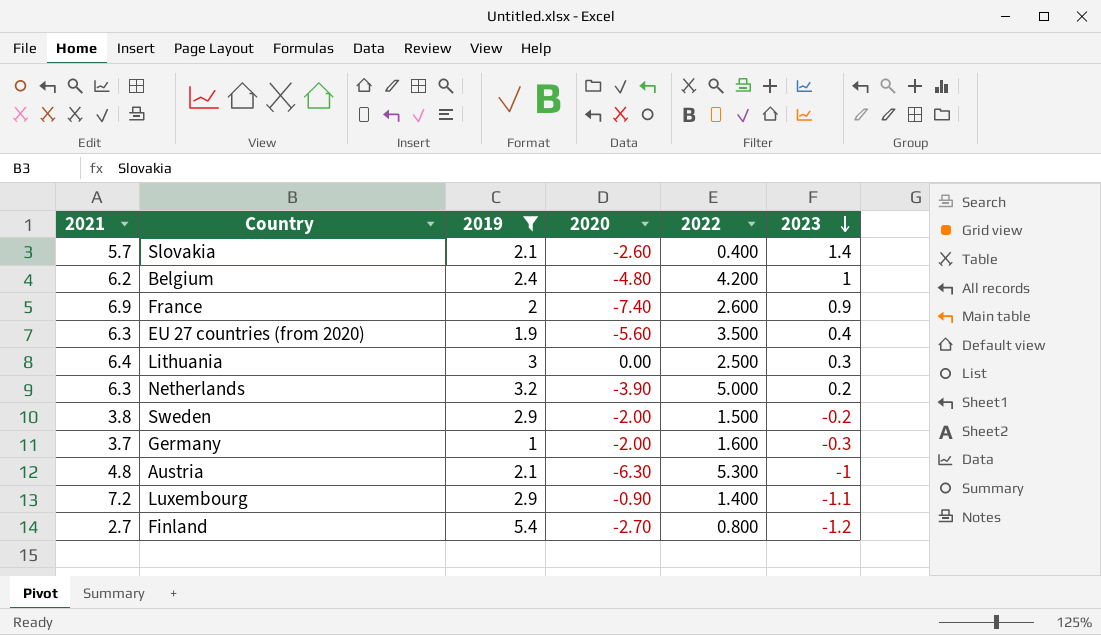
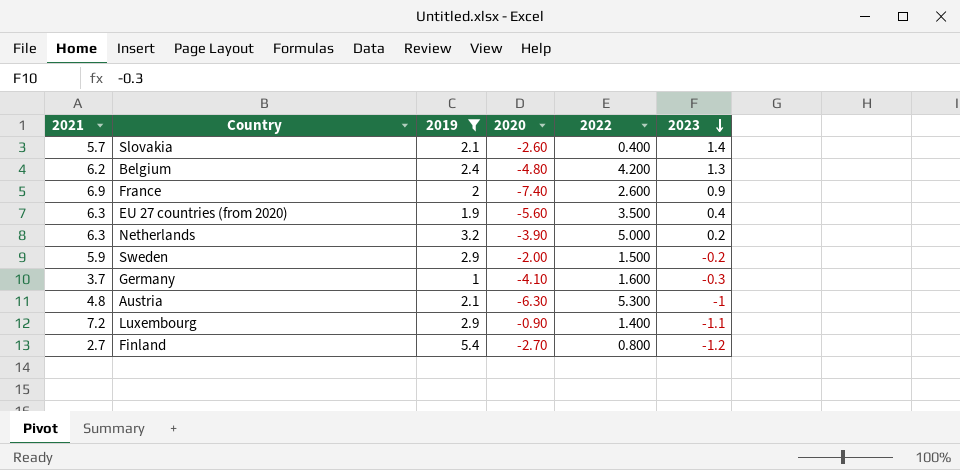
row Lithuania: 6.4 | 3 | 0.00 | 2.500 | 0.3 -> none
Belgium | 2023: 1 -> 1.3
Sweden | 2021: 3.8 -> 5.9
Germany | 2020: -2.00 -> -4.10

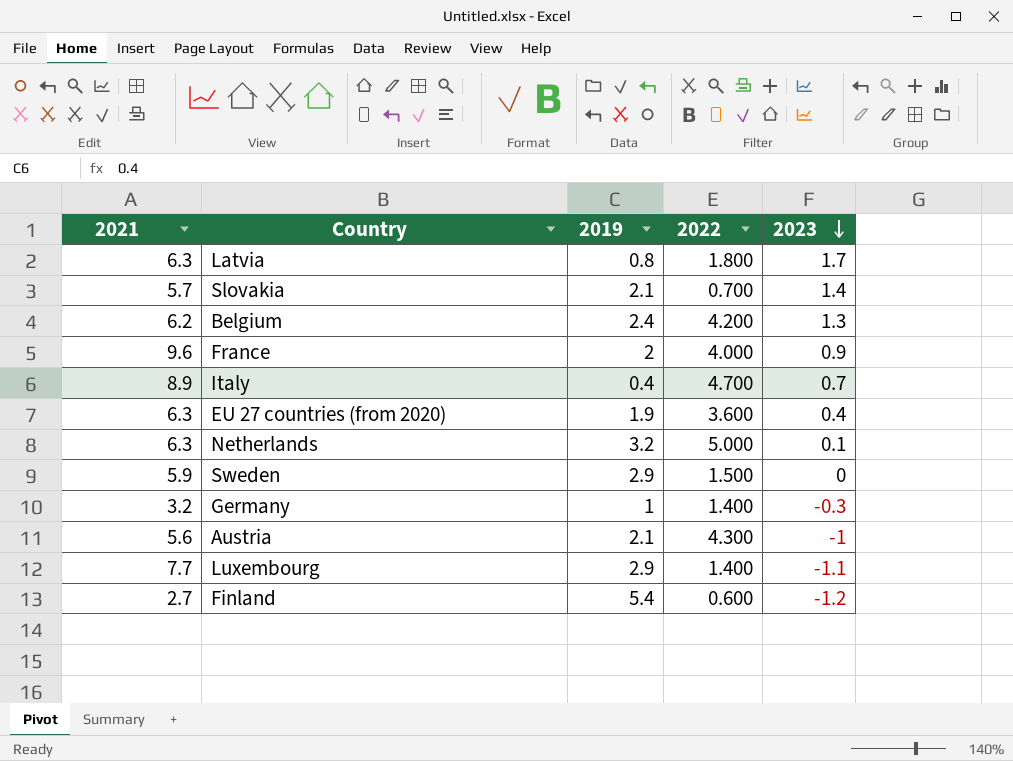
filter: 2019 >= 1 -> none
column 2020 | position: 4 -> none
Slovakia | 2022: 0.400 -> 0.700
France | 2021: 6.9 -> 9.6
France | 2022: 2.600 -> 4.000
EU 27 countries (from 2020) | 2022: 3.500 -> 3.600
Netherlands | 2023: 0.2 -> 0.1
Sweden | 2023: -0.2 -> 0
Germany | 2021: 3.7 -> 3.2
Germany | 2022: 1.600 -> 1.400
Austria | 2021: 4.8 -> 5.6
Austria | 2022: 5.300 -> 4.300
Luxembourg | 2021: 7.2 -> 7.7
Finland | 2022: 0.800 -> 0.600

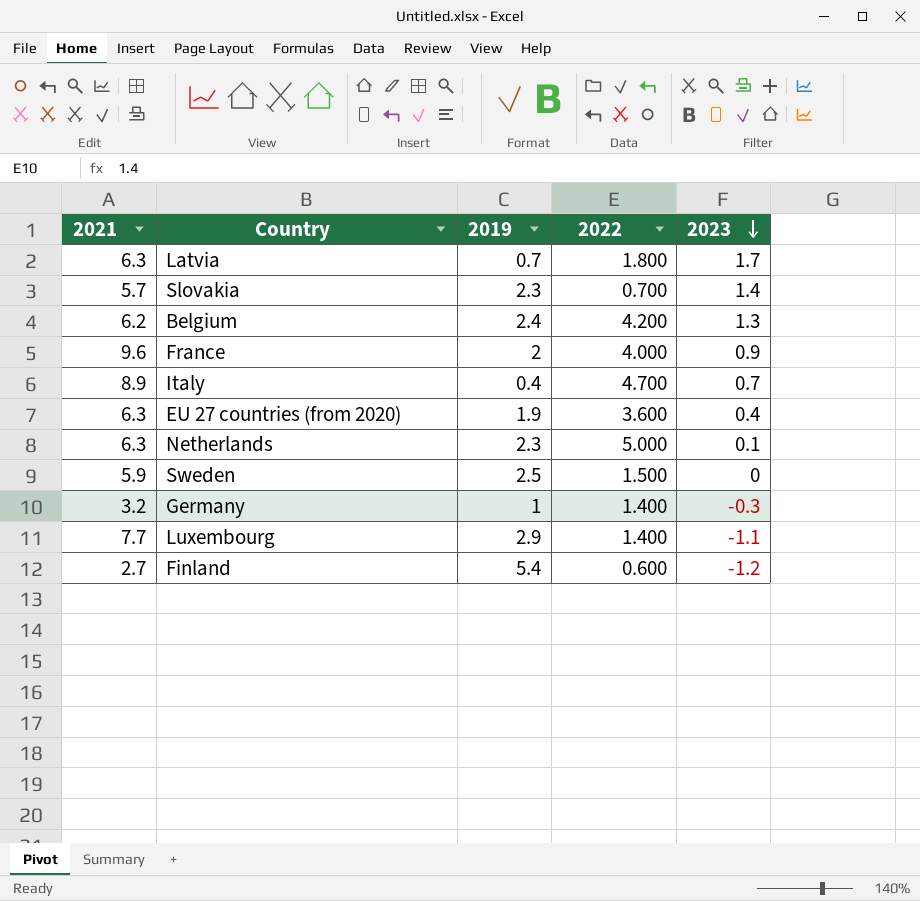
row Austria: 5.6 | 2.1 | 4.300 | -1 -> none
Latvia | 2019: 0.8 -> 0.7
Slovakia | 2019: 2.1 -> 2.3
Netherlands | 2019: 3.2 -> 2.3
Sweden | 2019: 2.9 -> 2.5

